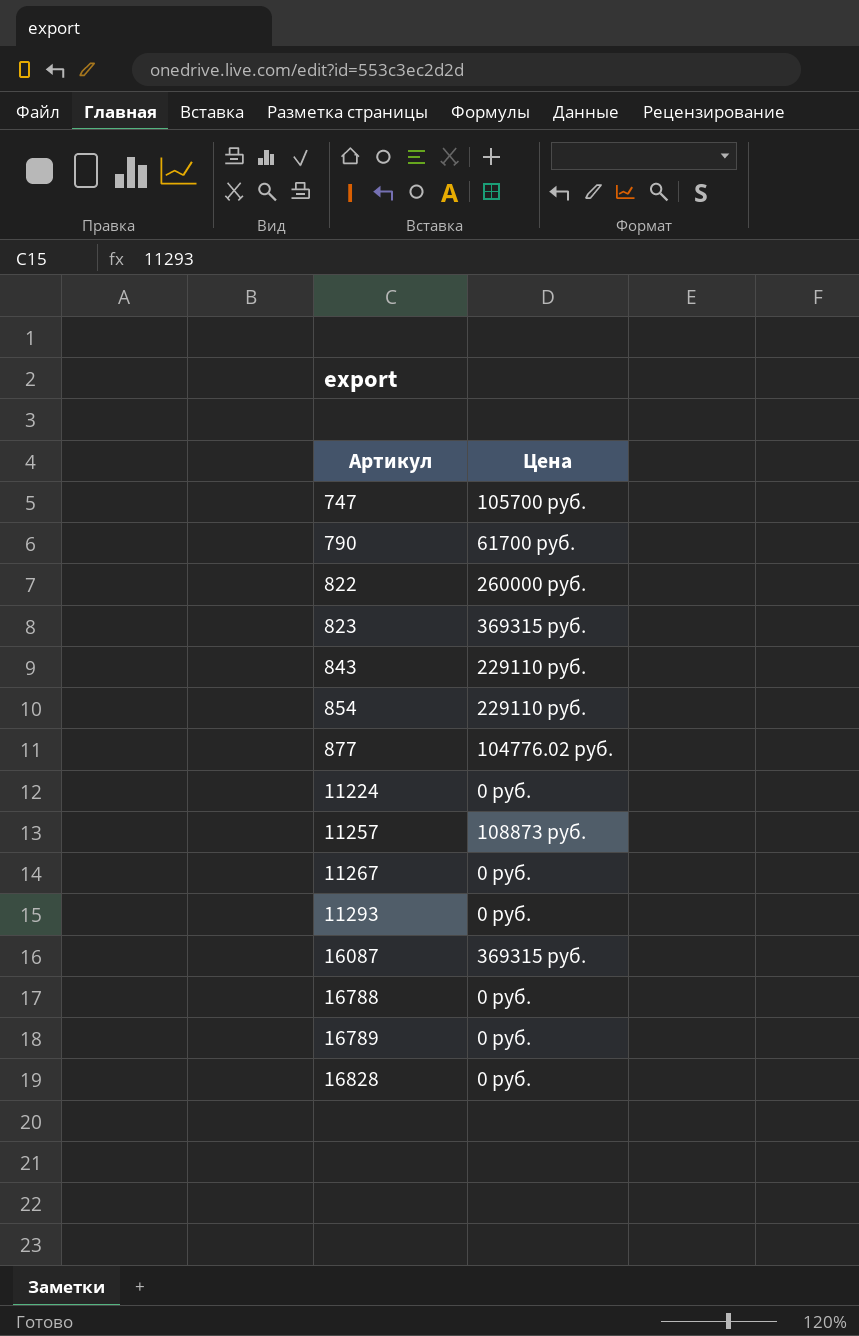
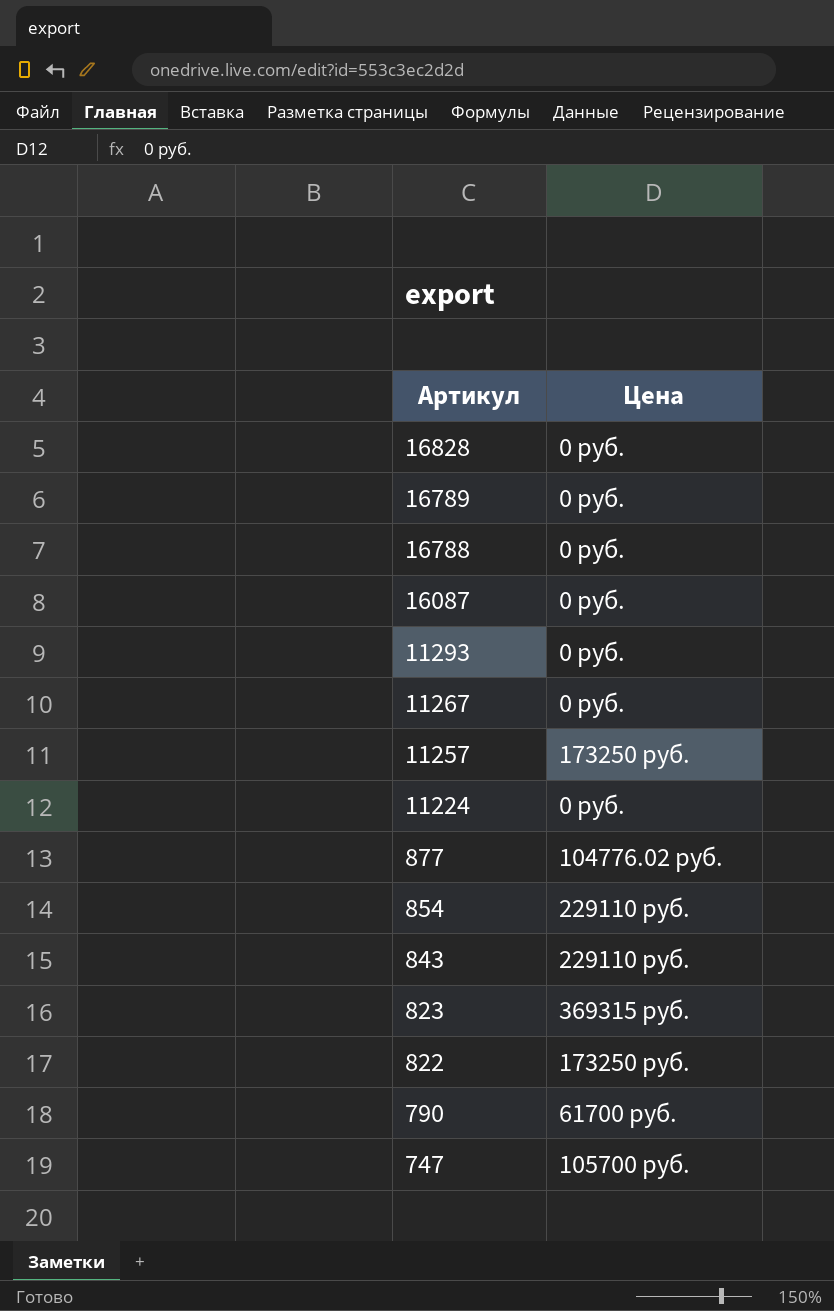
row order: Артикул ascending -> Артикул descending
16087 | Цена: 369315 руб. -> 0 руб.
11257 | Цена: 108873 руб. -> 173250 руб.
822 | Цена: 260000 руб. -> 173250 руб.

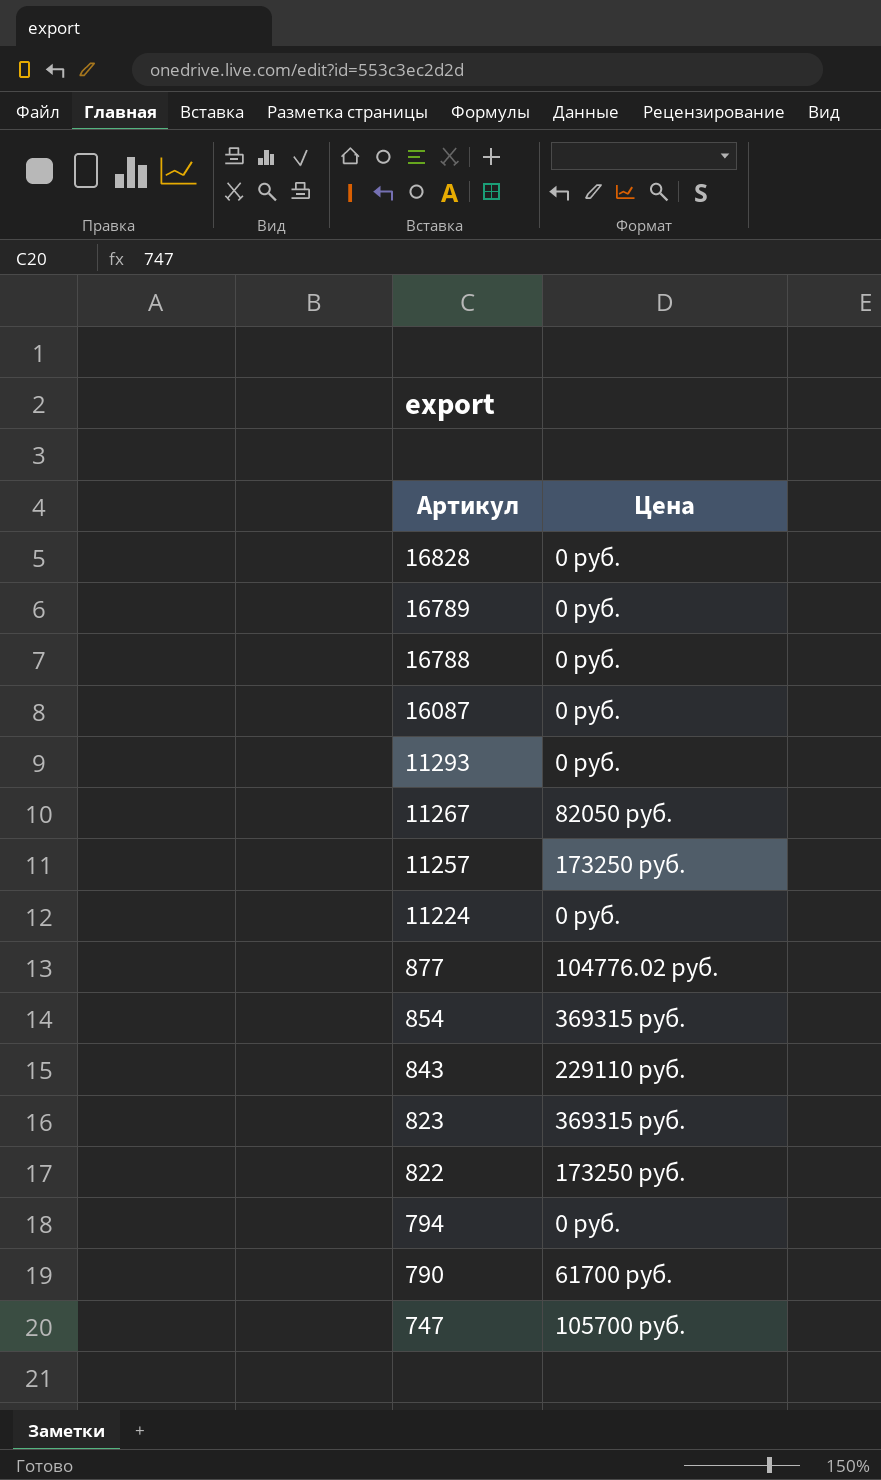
11267 | Цена: 0 руб. -> 82050 руб.
854 | Цена: 229110 руб. -> 369315 руб.
row 794: none -> 0 руб.

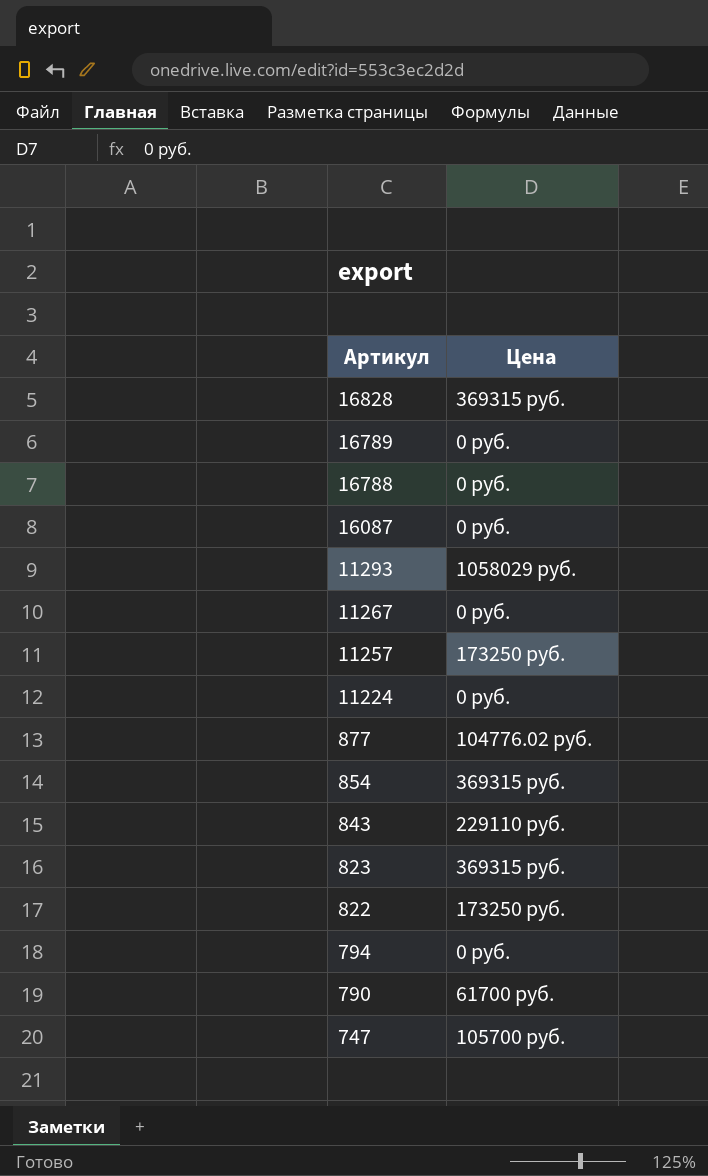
16828 | Цена: 0 руб. -> 369315 руб.
11293 | Цена: 0 руб. -> 1058029 руб.
11267 | Цена: 82050 руб. -> 0 руб.

